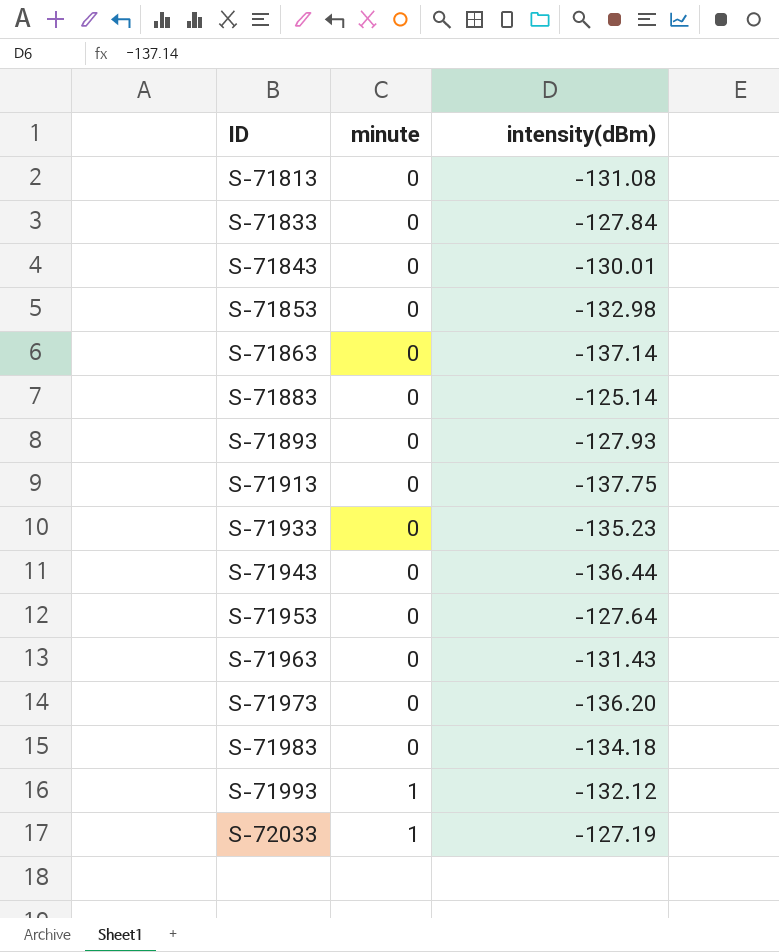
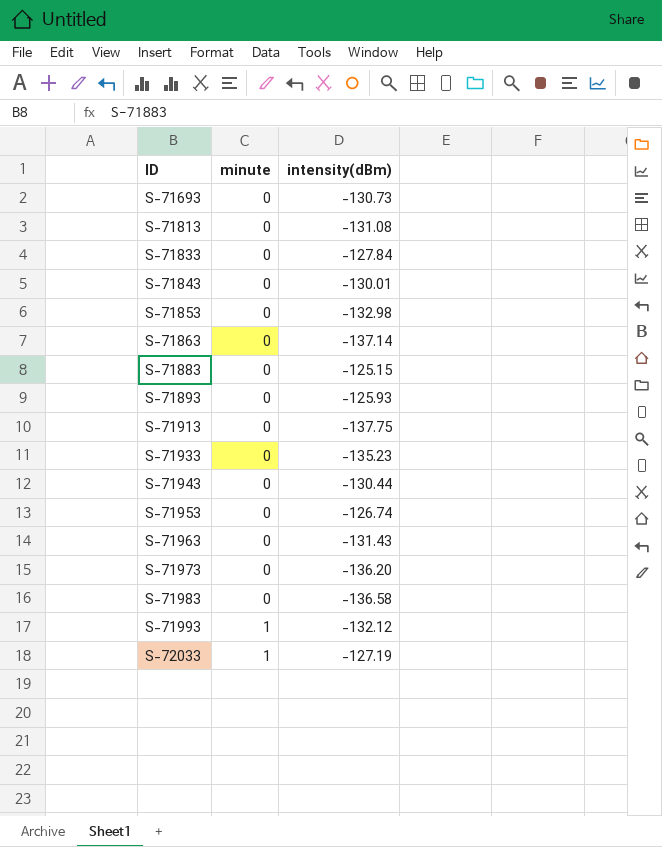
row S-71693: none -> 0 | -130.73
S-71883 | intensity(dBm): -125.14 -> -125.15
S-71893 | intensity(dBm): -127.93 -> -125.93
S-71943 | intensity(dBm): -136.44 -> -130.44
S-71953 | intensity(dBm): -127.64 -> -126.74
S-71983 | intensity(dBm): -134.18 -> -136.58

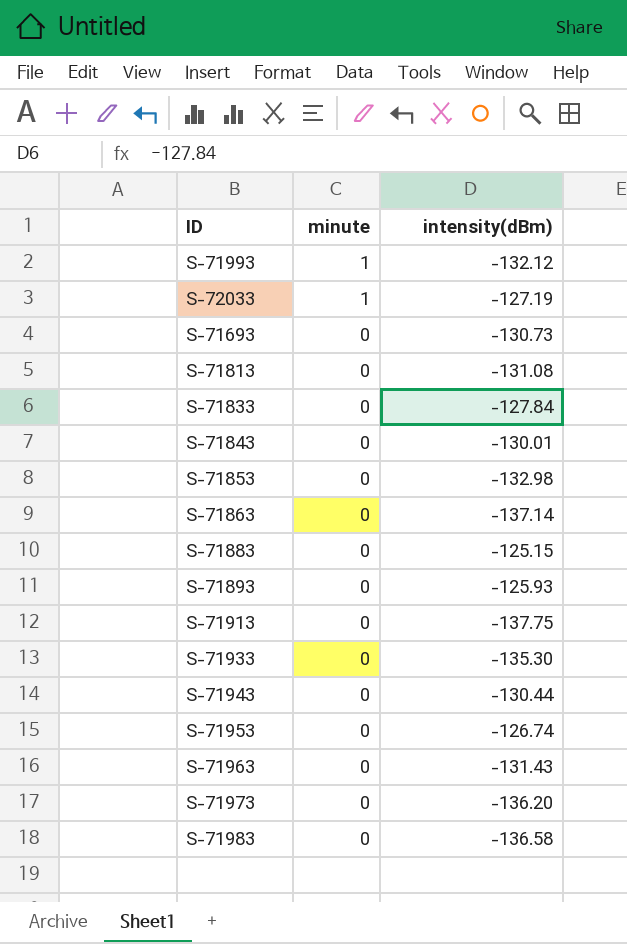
row order: ID ascending -> minute descending
S-71933 | intensity(dBm): -135.23 -> -135.30

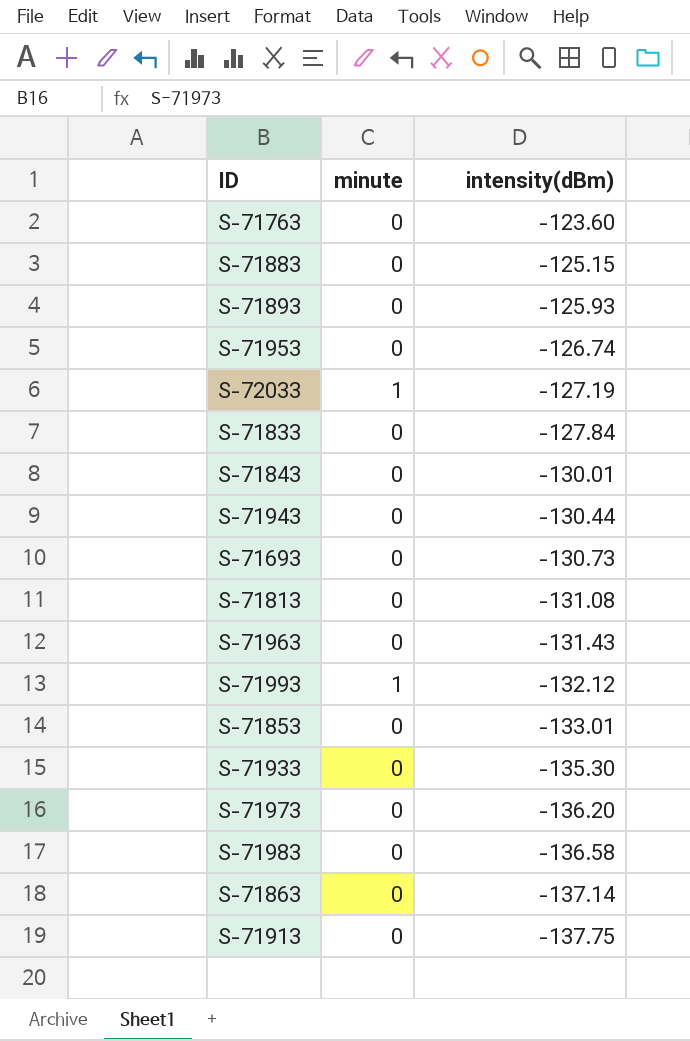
row order: minute descending -> intensity(dBm) descending
row S-71763: none -> 0 | -123.60
S-71853 | intensity(dBm): -132.98 -> -133.01

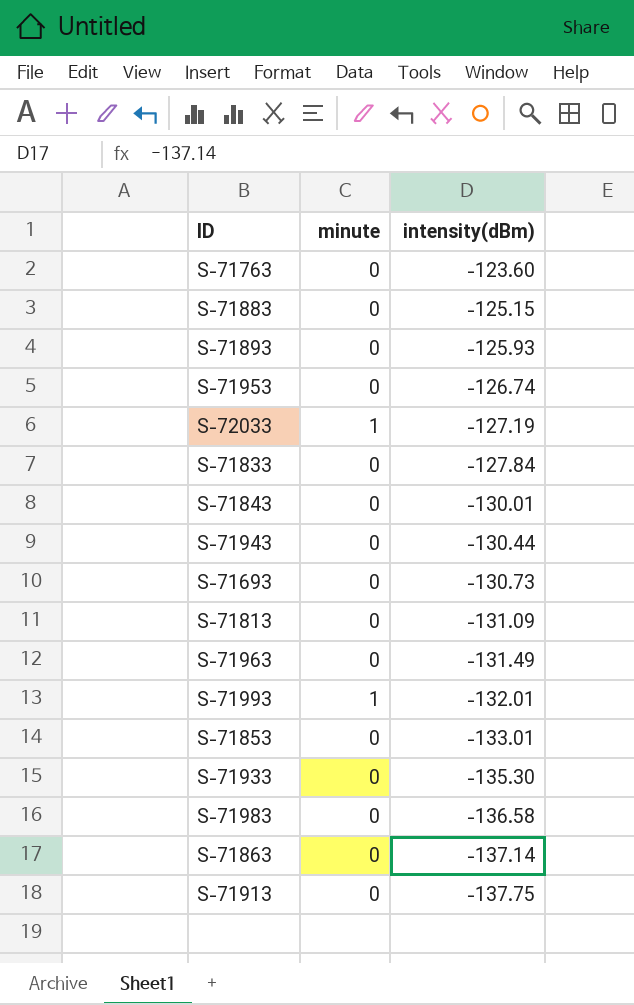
row S-71973: 0 | -136.20 -> none
S-71813 | intensity(dBm): -131.08 -> -131.09
S-71963 | intensity(dBm): -131.43 -> -131.49
S-71993 | intensity(dBm): -132.12 -> -132.01

